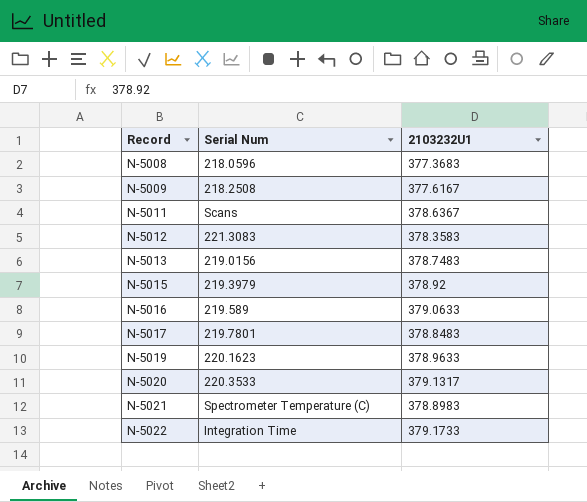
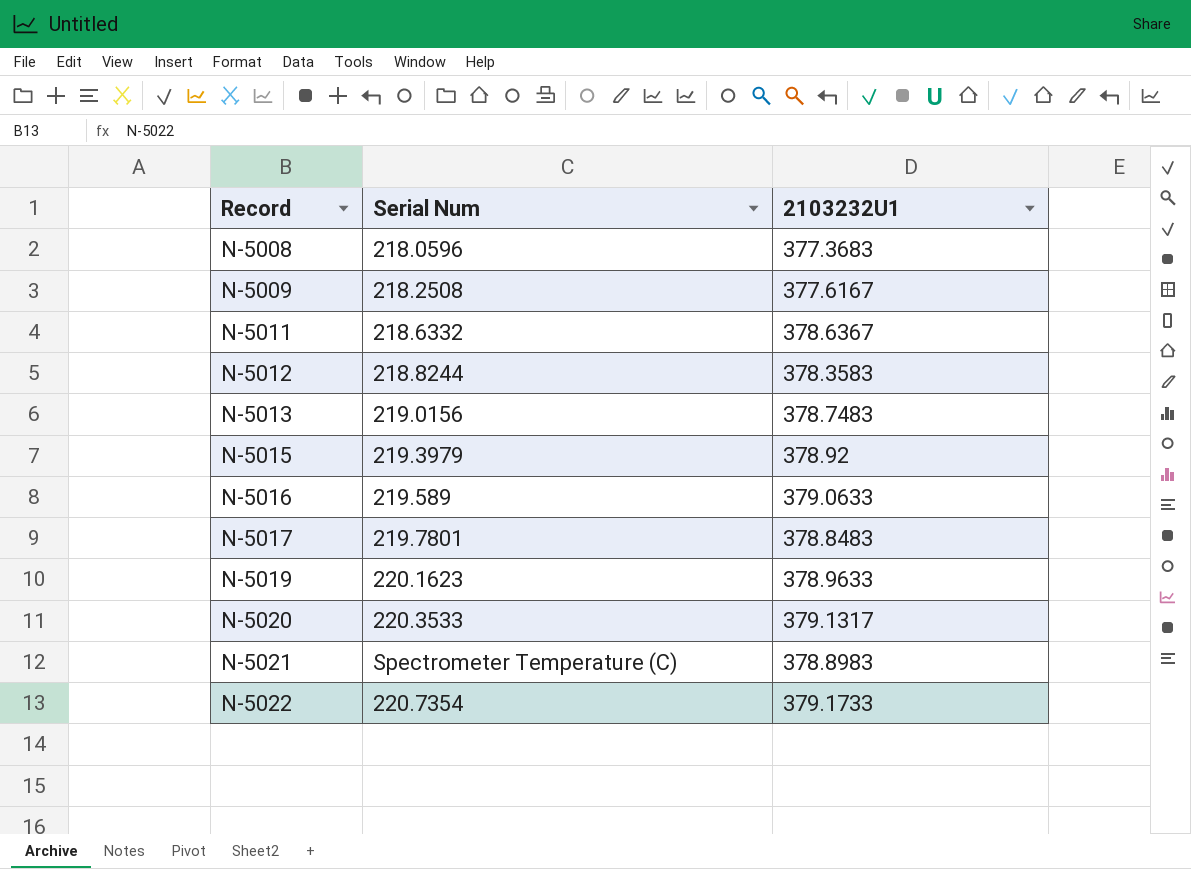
N-5011 | Serial Num: Scans -> 218.6332
N-5012 | Serial Num: 221.3083 -> 218.8244
N-5022 | Serial Num: Integration Time -> 220.7354

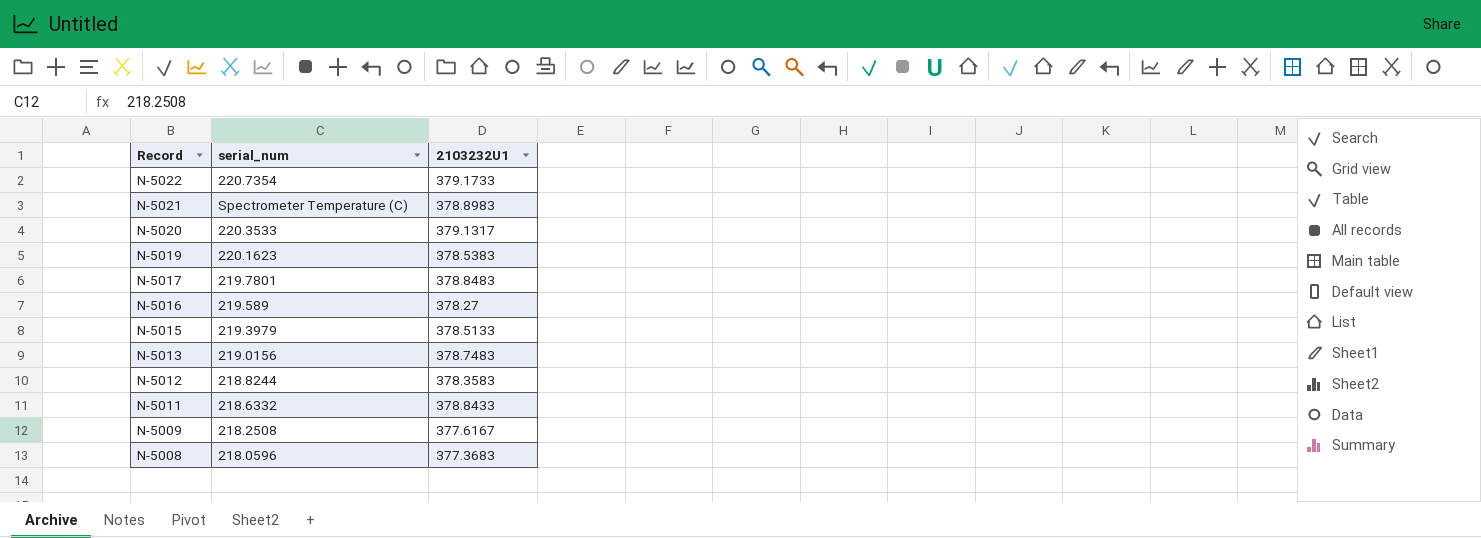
row order: Record ascending -> Record descending
column name: Serial Num -> serial_num
N-5019 | 2103232U1: 378.9633 -> 378.5383
N-5016 | 2103232U1: 379.0633 -> 378.27
N-5015 | 2103232U1: 378.92 -> 378.5133
N-5011 | 2103232U1: 378.6367 -> 378.8433

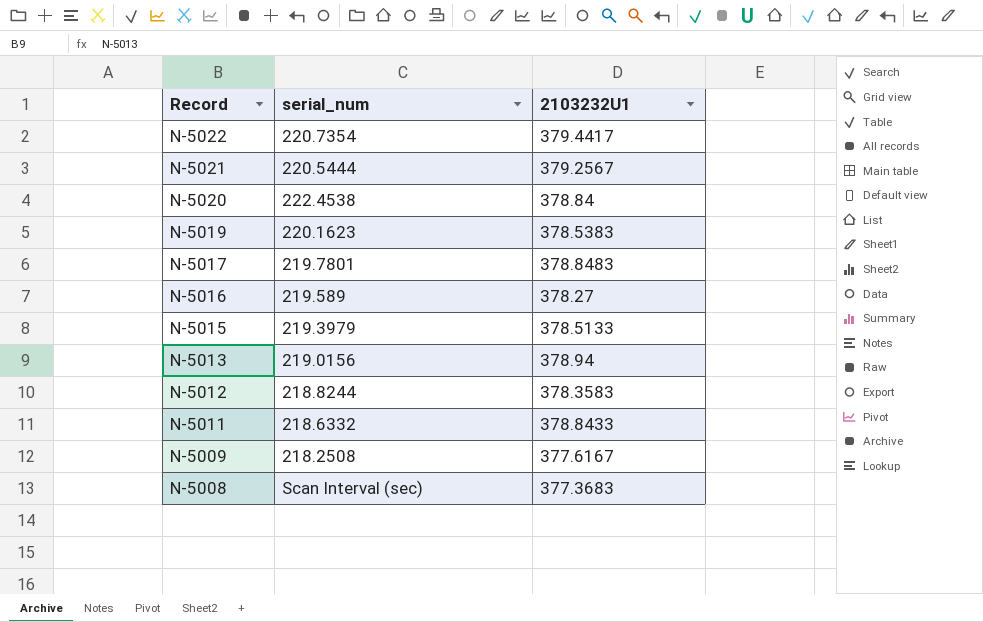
N-5022 | 2103232U1: 379.1733 -> 379.4417
N-5021 | serial_num: Spectrometer Temperature (C) -> 220.5444
N-5021 | 2103232U1: 378.8983 -> 379.2567
N-5020 | serial_num: 220.3533 -> 222.4538
N-5020 | 2103232U1: 379.1317 -> 378.84
N-5013 | 2103232U1: 378.7483 -> 378.94
N-5008 | serial_num: 218.0596 -> Scan Interval (sec)

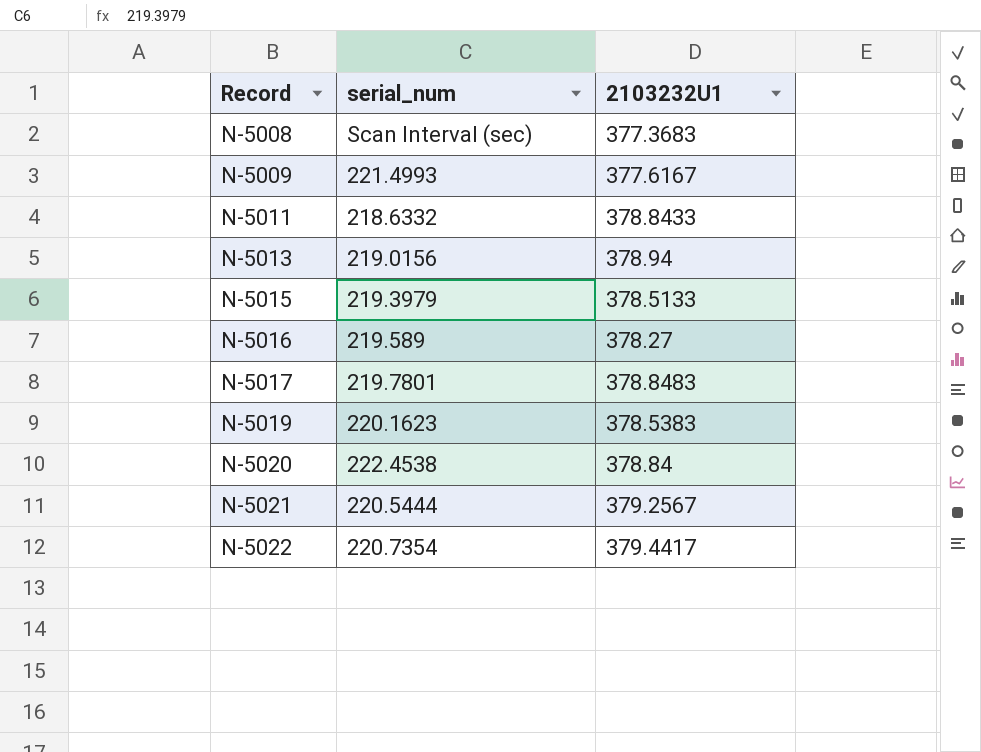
row order: Record descending -> Record ascending
row N-5012: 218.8244 | 378.3583 -> none
N-5009 | serial_num: 218.2508 -> 221.4993

